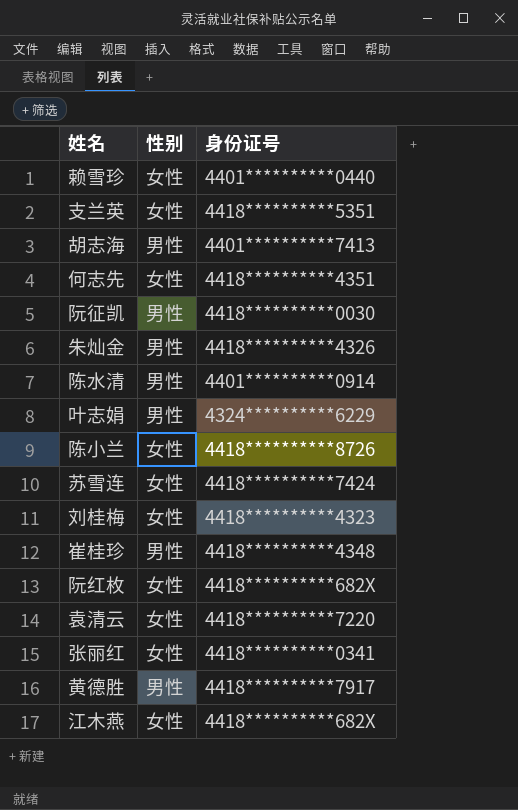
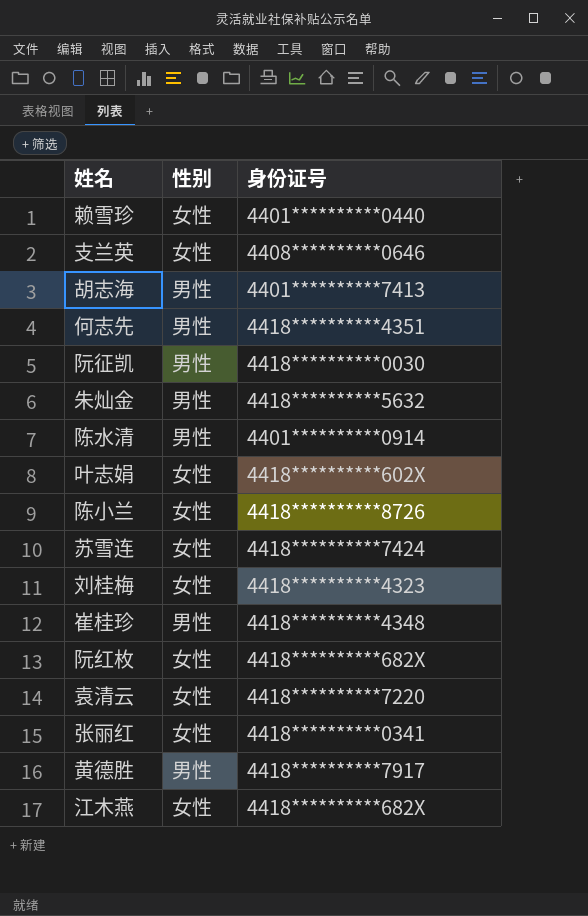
支兰英 | 身份证号: 4418**********5351 -> 4408**********0646
何志先 | 性别: 女性 -> 男性
朱灿金 | 身份证号: 4418**********4326 -> 4418**********5632
叶志娟 | 性别: 男性 -> 女性
叶志娟 | 身份证号: 4324**********6229 -> 4418**********602X

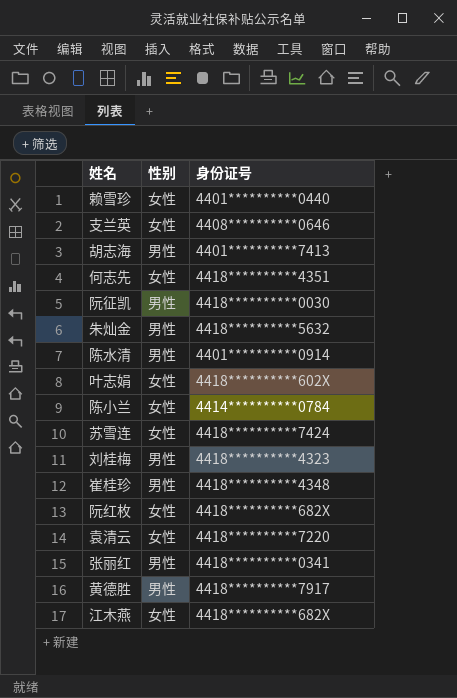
何志先 | 性别: 男性 -> 女性
陈小兰 | 身份证号: 4418**********8726 -> 4414**********0784
刘桂梅 | 性别: 女性 -> 男性
张丽红 | 性别: 女性 -> 男性

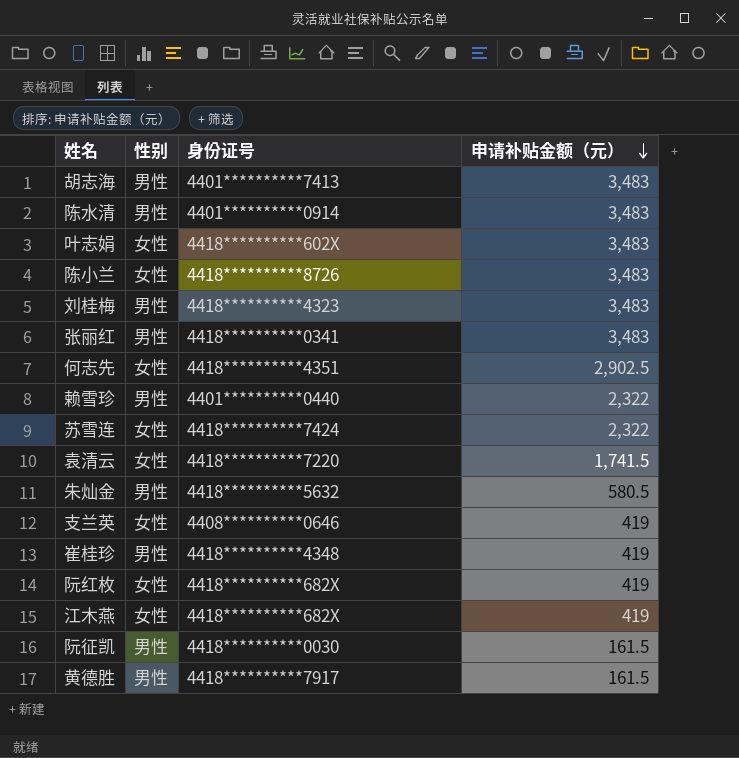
row order: none -> 申请补贴金额（元） descending
column 申请补贴金额（元） | position: none -> 4
陈小兰 | 身份证号: 4414**********0784 -> 4418**********8726
赖雪珍 | 性别: 女性 -> 男性

